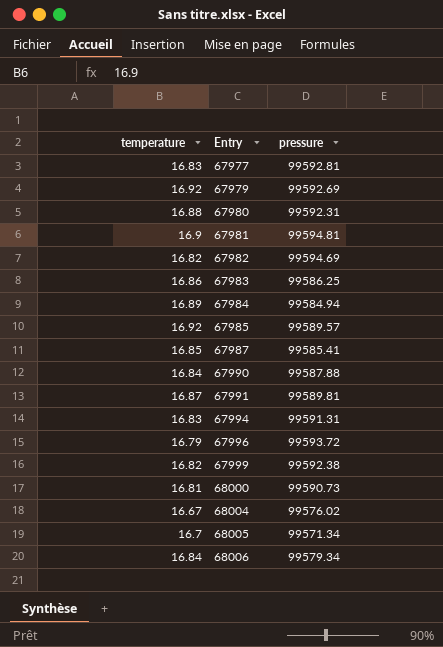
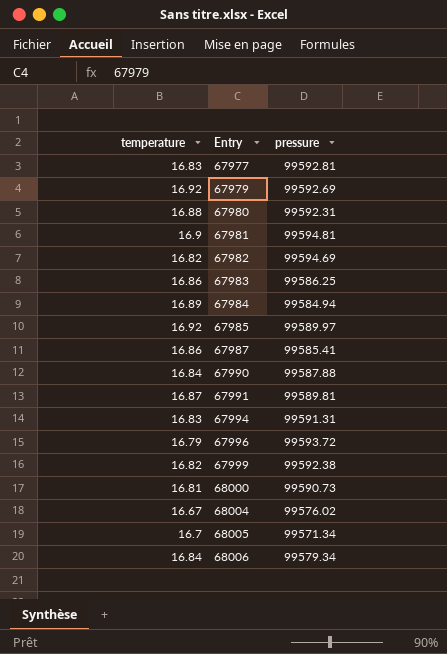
67985 | pressure: 99589.57 -> 99589.97
67987 | temperature: 16.85 -> 16.86

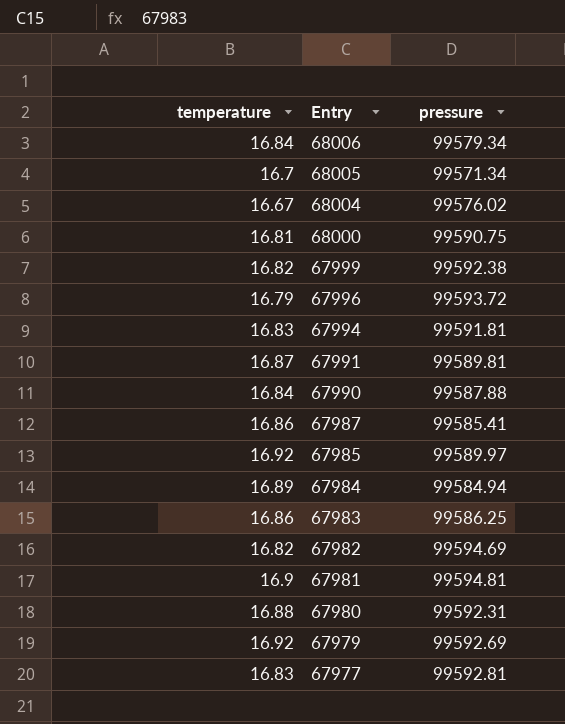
row order: Entry ascending -> Entry descending
68000 | pressure: 99590.73 -> 99590.75
67994 | pressure: 99591.31 -> 99591.81

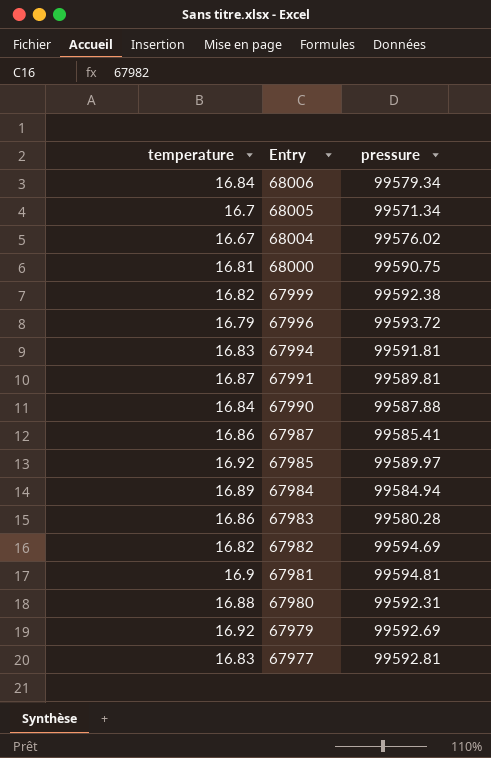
67983 | pressure: 99586.25 -> 99580.28

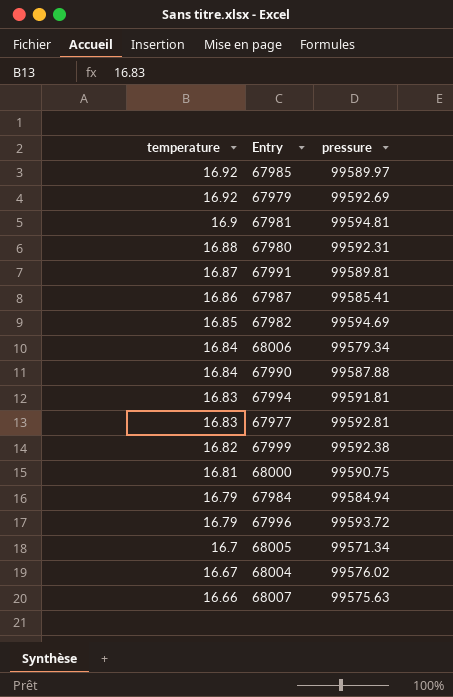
row order: Entry descending -> temperature descending
row 67983: 16.86 | 99580.28 -> none
67982 | temperature: 16.82 -> 16.85
67984 | temperature: 16.89 -> 16.79
row 68007: none -> 16.66 | 99575.63

